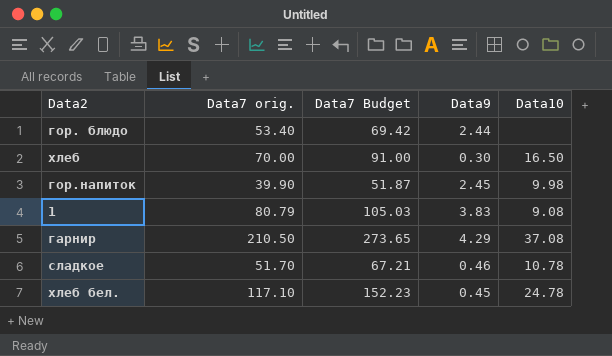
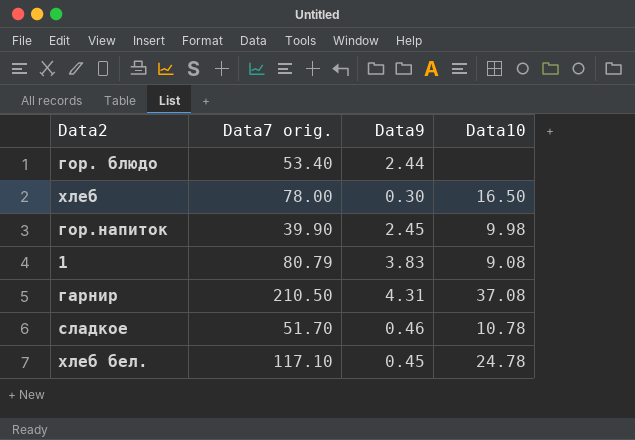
column Data7 Budget | formula: [Data7 orig.] * 1.3 -> none
хлеб | Data7 orig.: 70.00 -> 78.00
гарнир | Data9: 4.29 -> 4.31

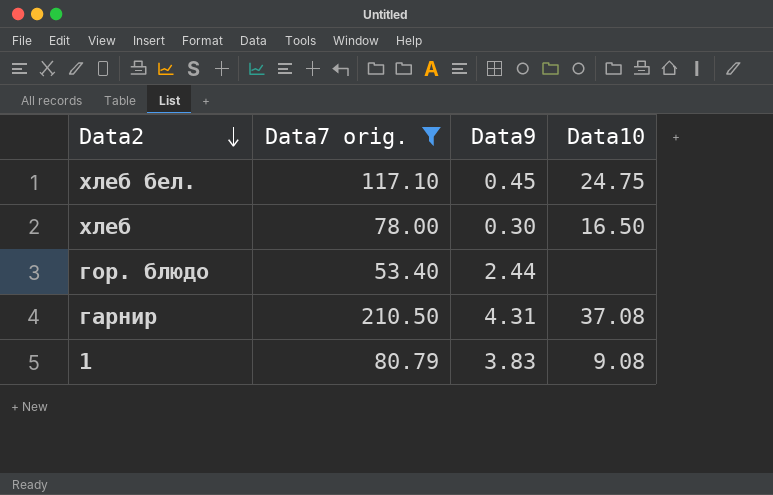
filter: none -> Data7 orig. >= 53.40
row order: none -> Data2 descending
хлеб бел. | Data10: 24.78 -> 24.75

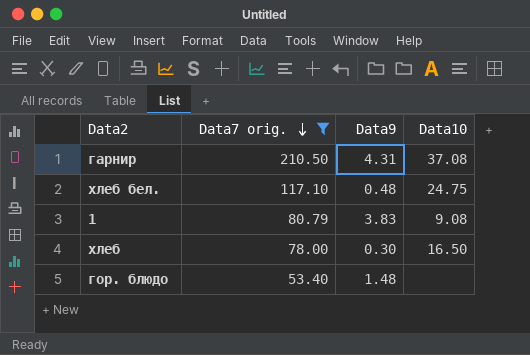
row order: Data2 descending -> Data7 orig. descending
хлеб бел. | Data9: 0.45 -> 0.48
гор. блюдо | Data9: 2.44 -> 1.48

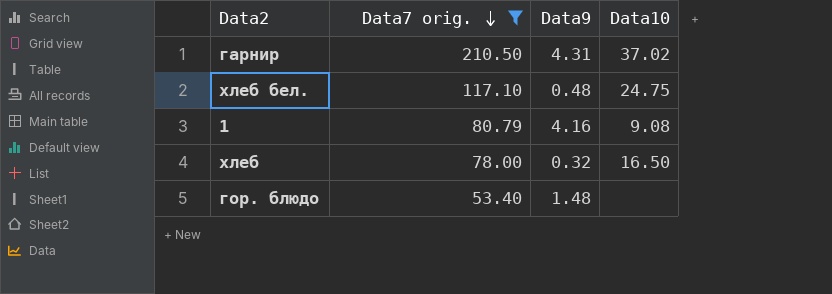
гарнир | Data10: 37.08 -> 37.02
1 | Data9: 3.83 -> 4.16
хлеб | Data9: 0.30 -> 0.32

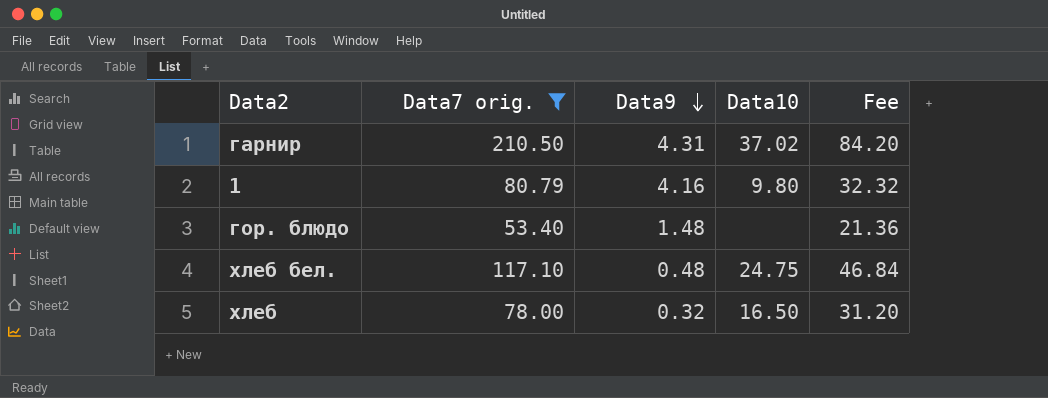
row order: Data7 orig. descending -> Data9 descending
column Fee | formula: none -> [Data7 orig.] * 0.4
1 | Data10: 9.08 -> 9.80

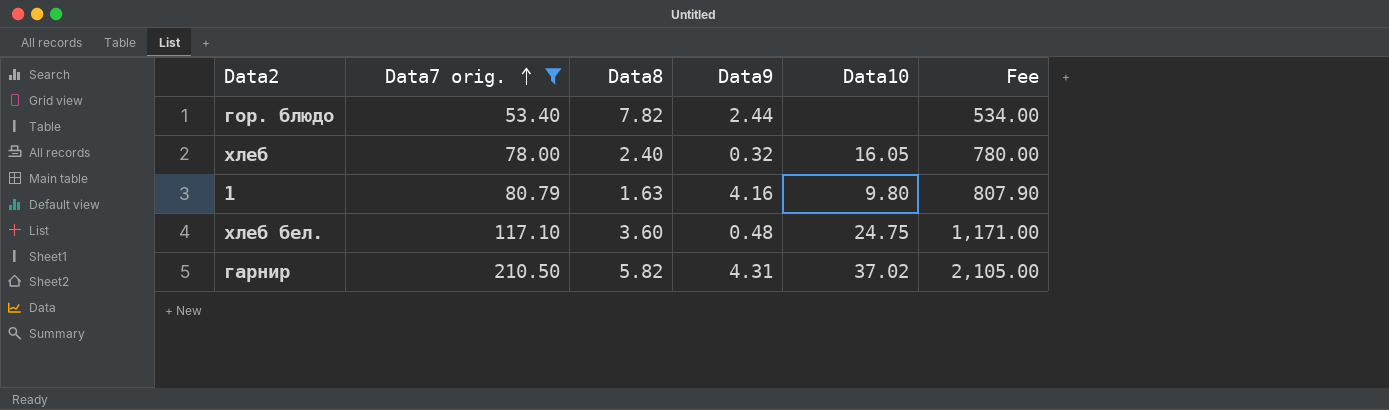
row order: Data9 descending -> Data7 orig. ascending
column Data8 | position: none -> 3
column Fee | formula: [Data7 orig.] * 0.4 -> [Data7 orig.] * 10
гор. блюдо | Data9: 1.48 -> 2.44
хлеб | Data10: 16.50 -> 16.05

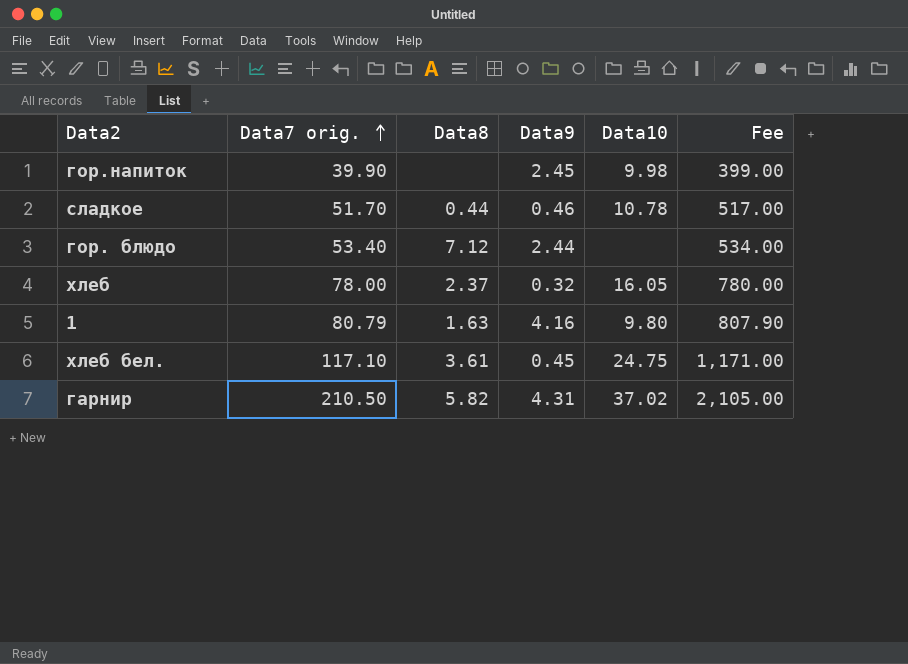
filter: Data7 orig. >= 53.40 -> none
гор. блюдо | Data8: 7.82 -> 7.12
хлеб | Data8: 2.40 -> 2.37
хлеб бел. | Data8: 3.60 -> 3.61
хлеб бел. | Data9: 0.48 -> 0.45

